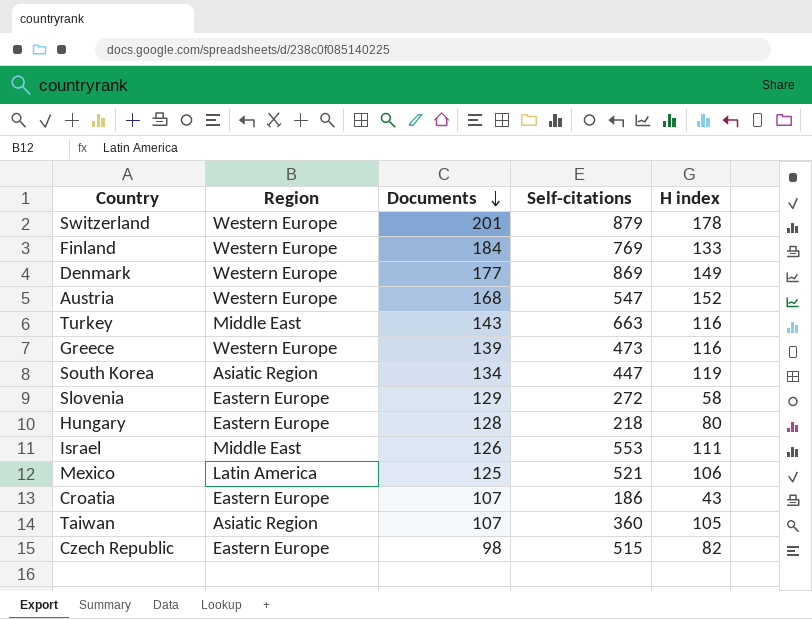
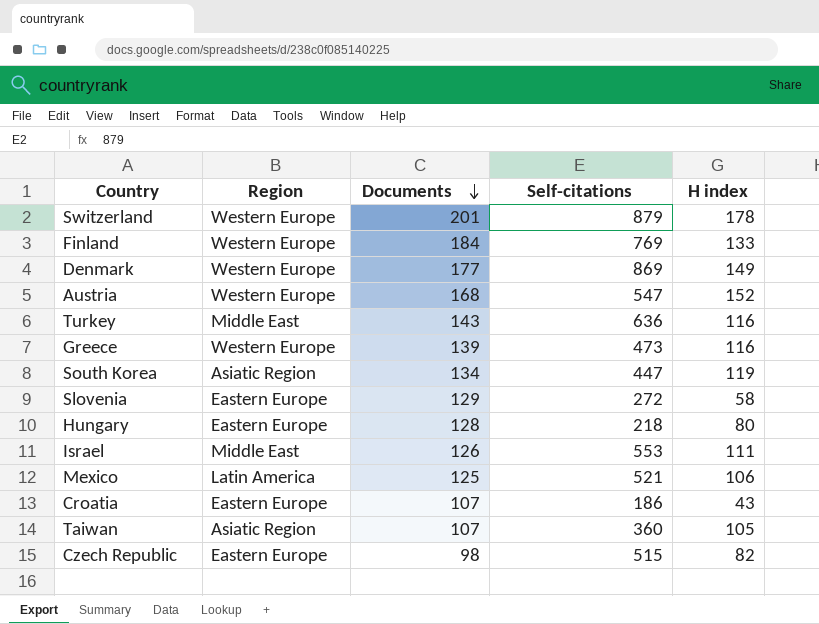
Turkey | Self-citations: 663 -> 636

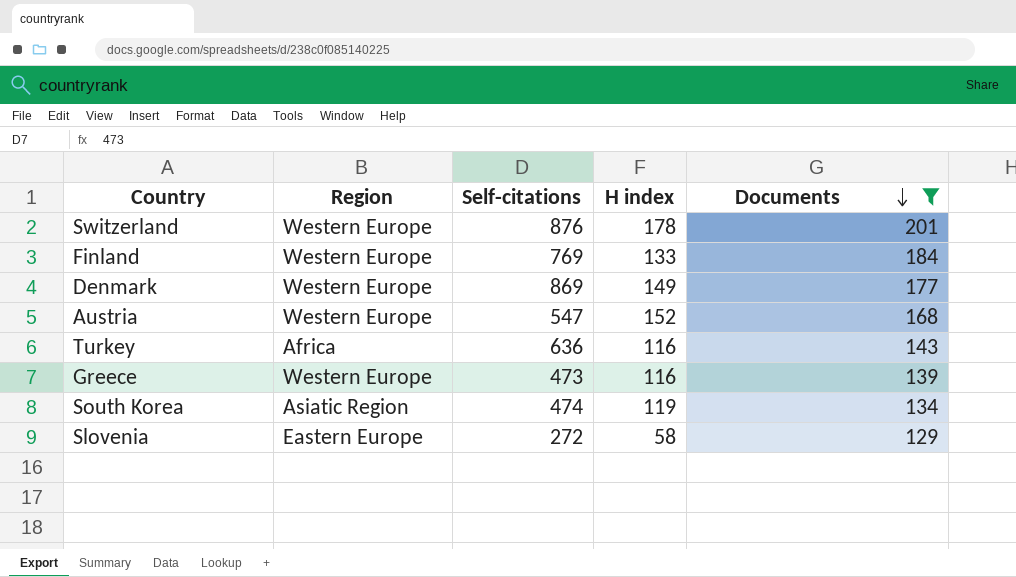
filter: none -> Documents >= 129
column Documents | position: 3 -> 5
Switzerland | Self-citations: 879 -> 876
Turkey | Region: Middle East -> Africa
South Korea | Self-citations: 447 -> 474

